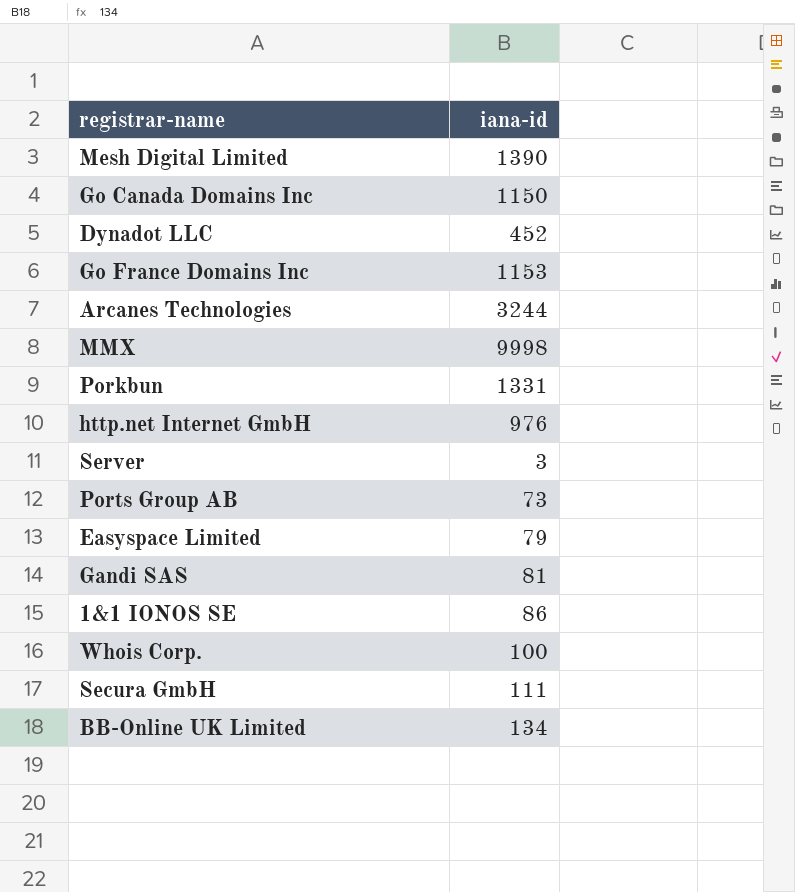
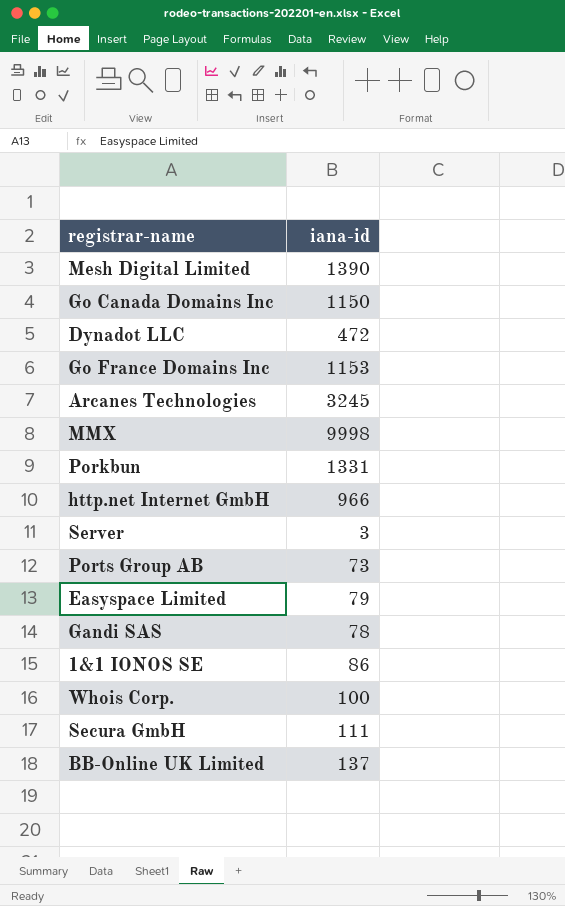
Dynadot LLC | iana-id: 452 -> 472
Arcanes Technologies | iana-id: 3244 -> 3245
http.net Internet GmbH | iana-id: 976 -> 966
Gandi SAS | iana-id: 81 -> 78
BB-Online UK Limited | iana-id: 134 -> 137

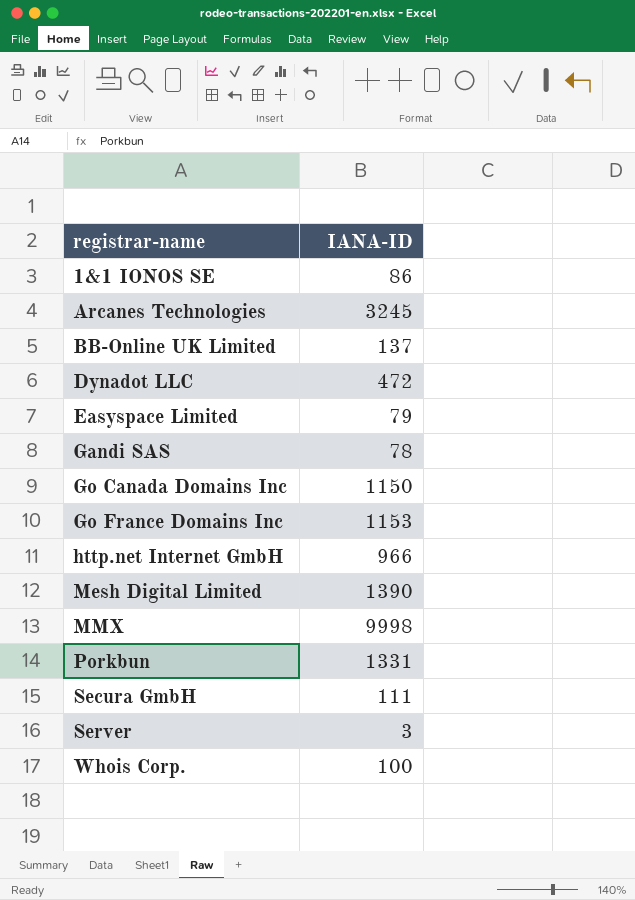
row order: none -> registrar-name ascending
column name: iana-id -> IANA-ID
row Ports Group AB: 73 -> none

